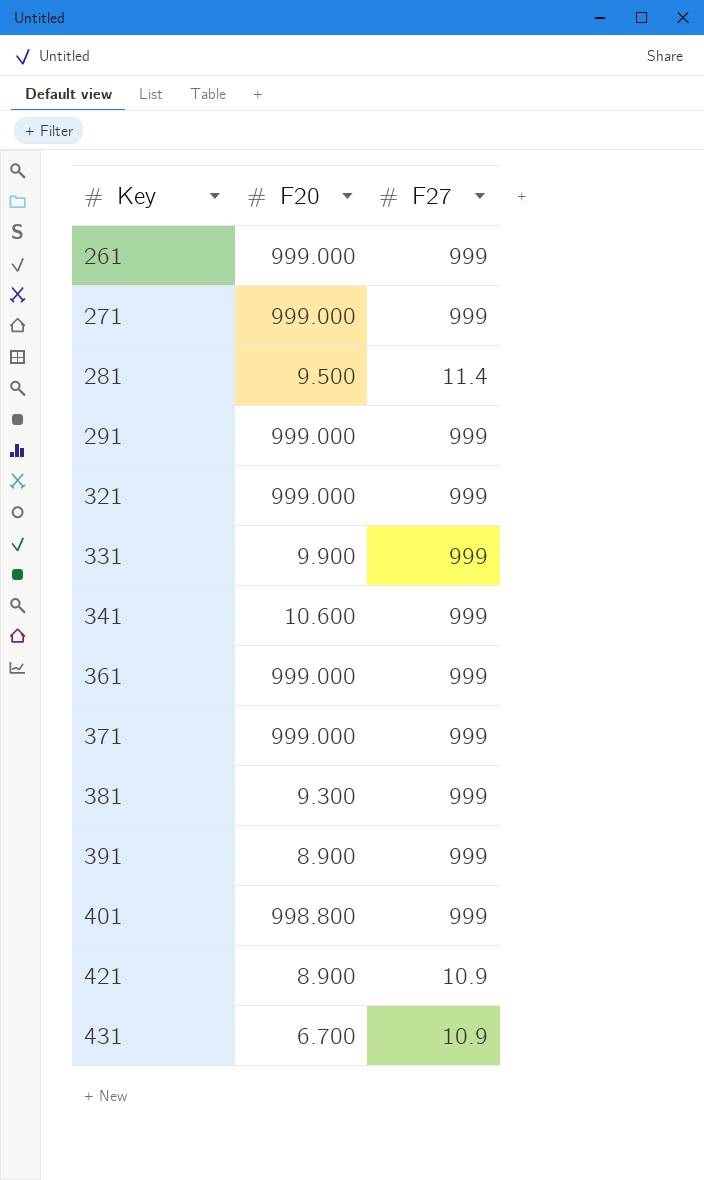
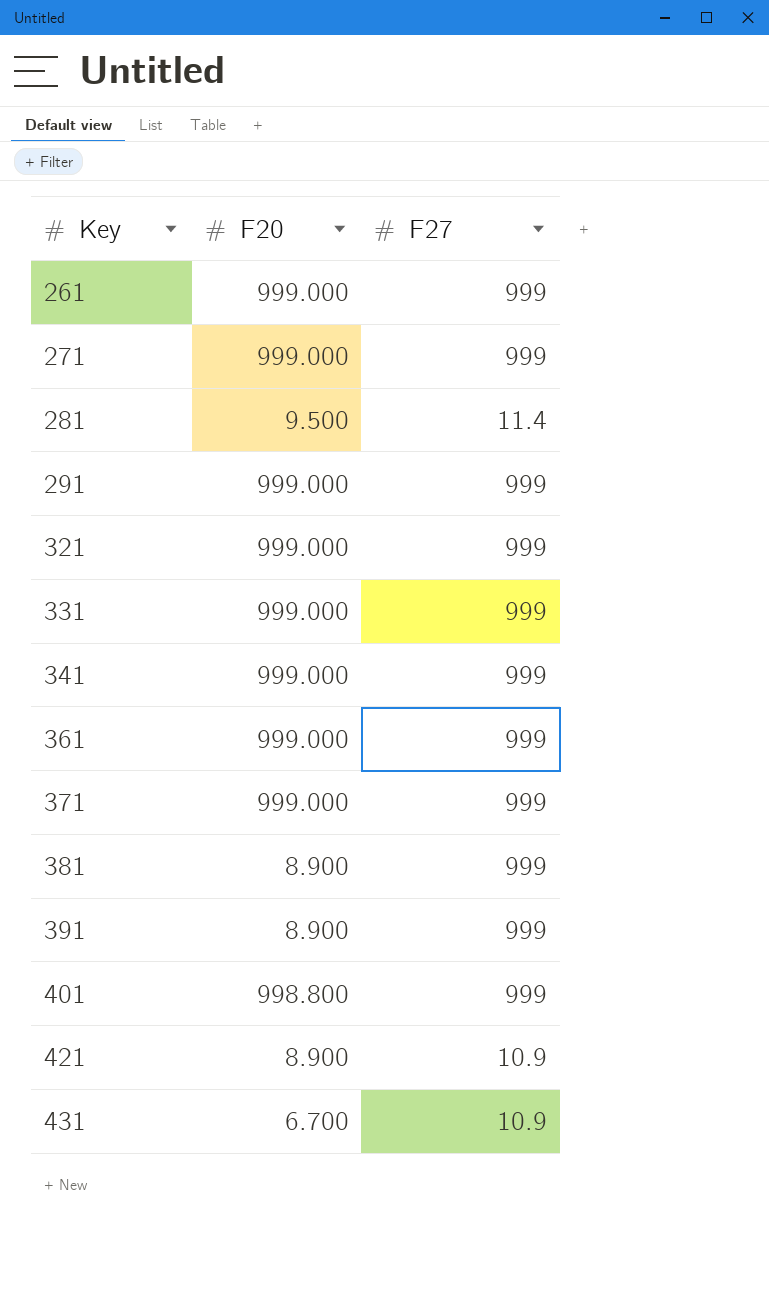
331 | F20: 9.900 -> 999.000
341 | F20: 10.600 -> 999.000
381 | F20: 9.300 -> 8.900

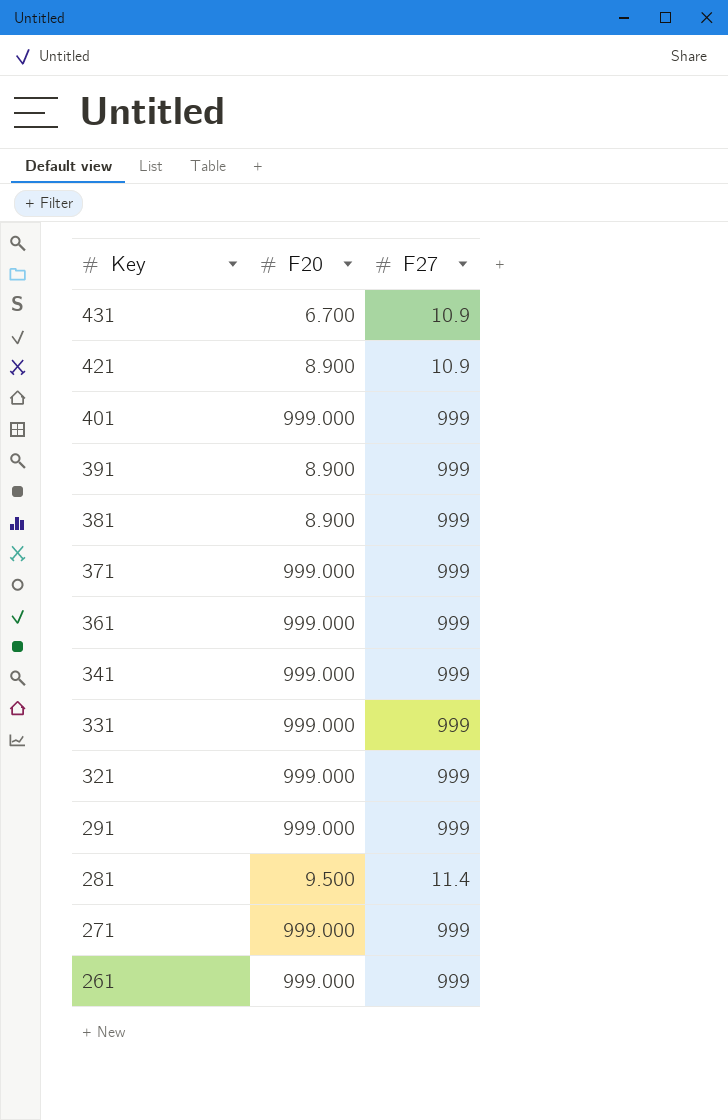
row order: Key ascending -> Key descending
401 | F20: 998.800 -> 999.000

